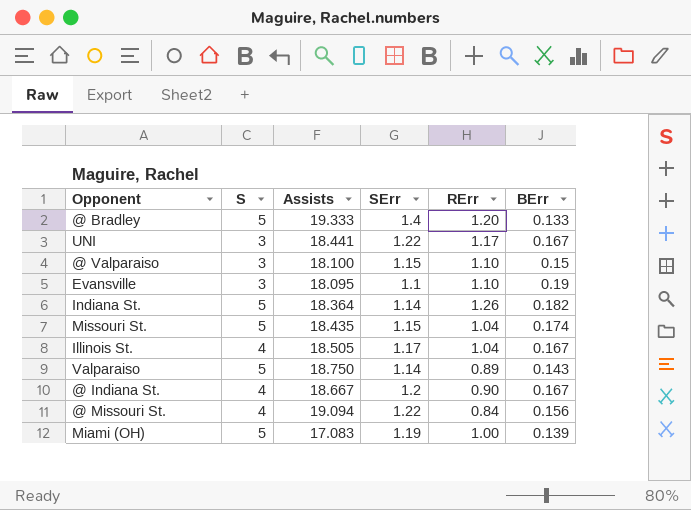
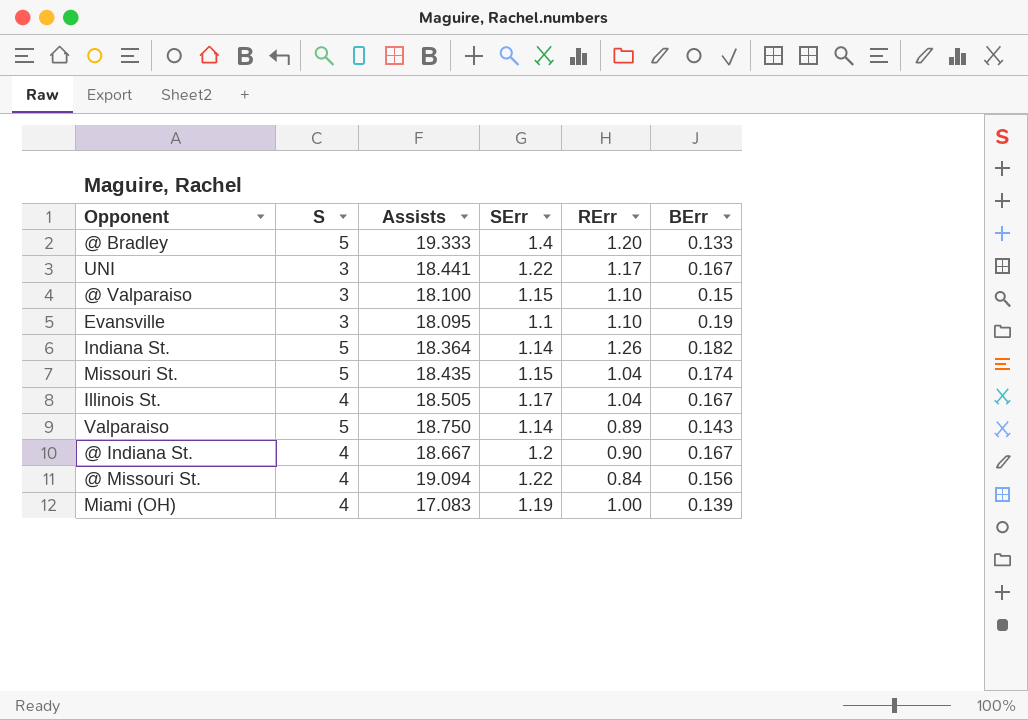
Miami (OH) | S: 5 -> 4

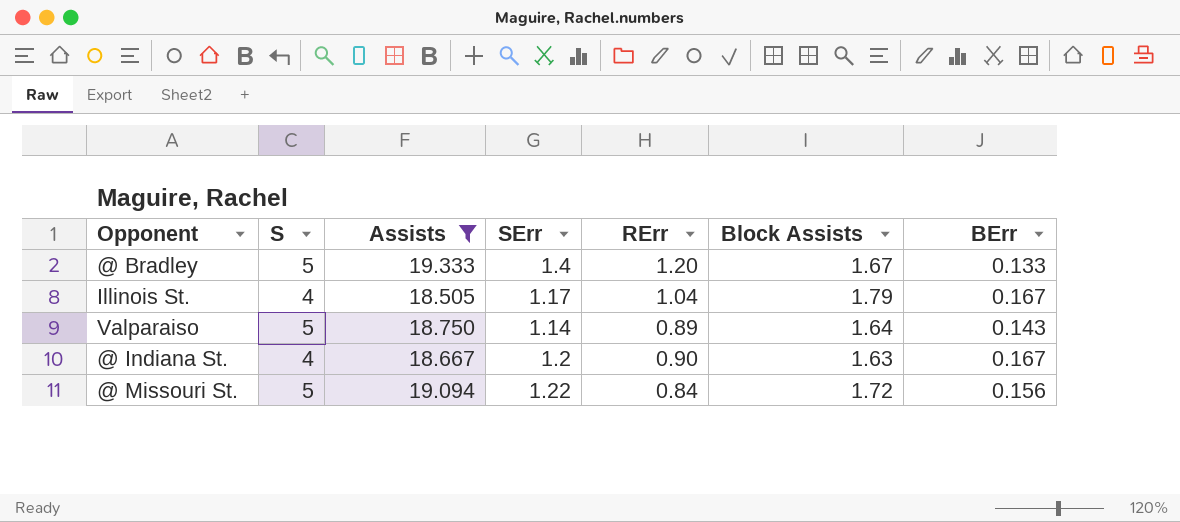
filter: none -> Assists >= 18.505
column Block Assists | position: none -> 6
@ Missouri St. | S: 4 -> 5

